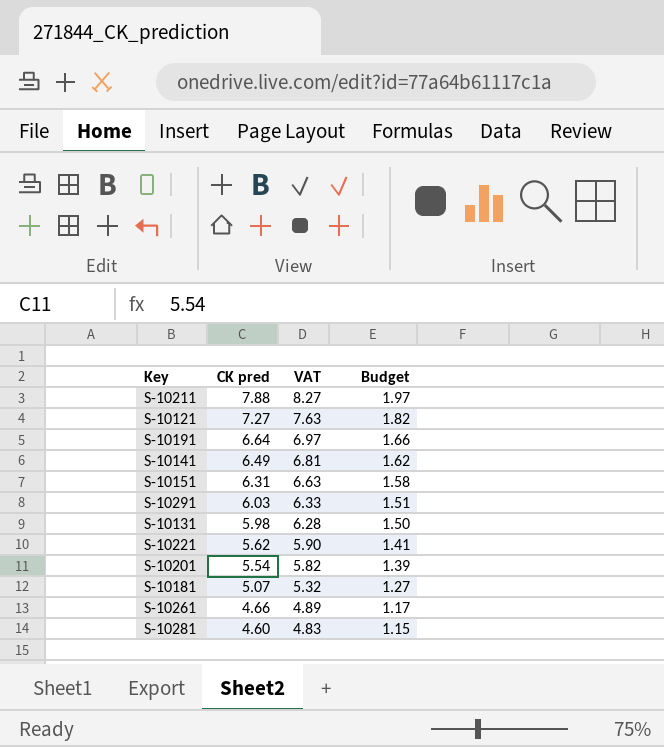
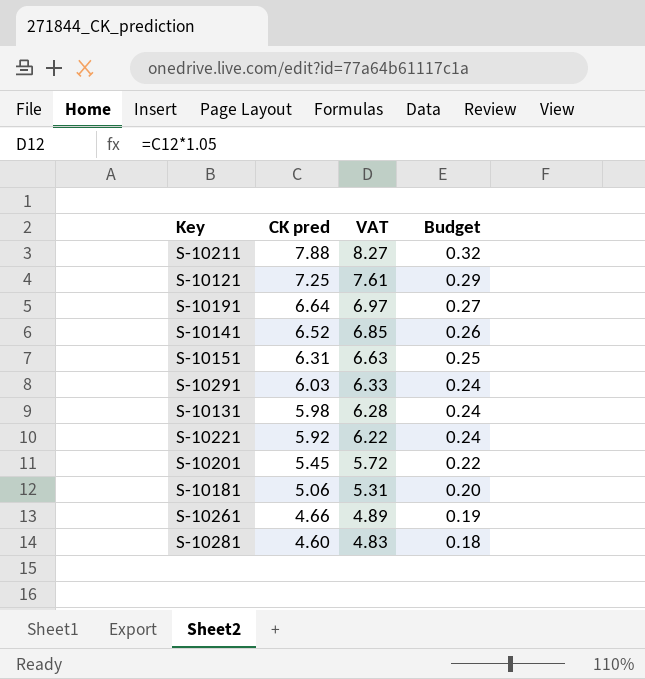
column Budget | formula: [CK pred] * 0.25 -> [CK pred] * 0.04
S-10121 | CK pred: 7.27 -> 7.25
S-10121 | VAT: 7.63 -> 7.61
S-10141 | CK pred: 6.49 -> 6.52
S-10141 | VAT: 6.81 -> 6.85
S-10221 | CK pred: 5.62 -> 5.92
S-10221 | VAT: 5.90 -> 6.22
S-10201 | CK pred: 5.54 -> 5.45
S-10201 | VAT: 5.82 -> 5.72
S-10181 | CK pred: 5.07 -> 5.06
S-10181 | VAT: 5.32 -> 5.31

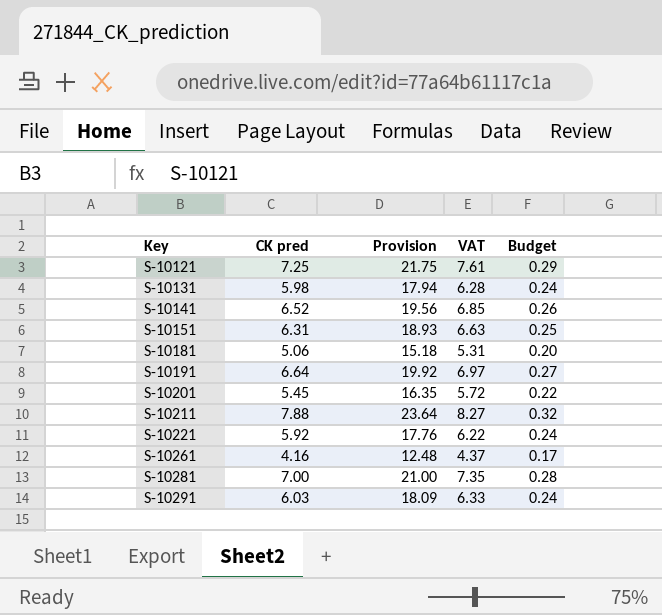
row order: CK pred descending -> Key ascending
column Provision | formula: none -> [CK pred] * 3
S-10261 | CK pred: 4.66 -> 4.16
S-10261 | VAT: 4.89 -> 4.37
S-10261 | Budget: 0.19 -> 0.17
S-10281 | CK pred: 4.60 -> 7.00
S-10281 | VAT: 4.83 -> 7.35
S-10281 | Budget: 0.18 -> 0.28

